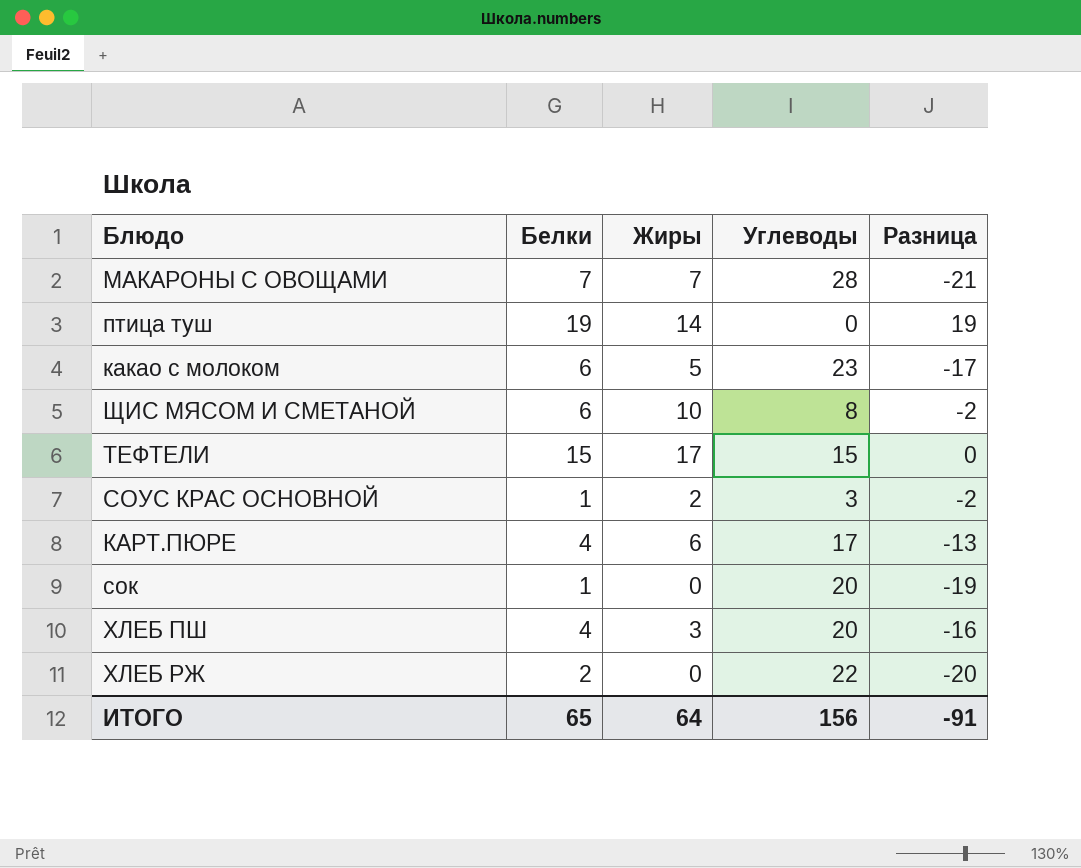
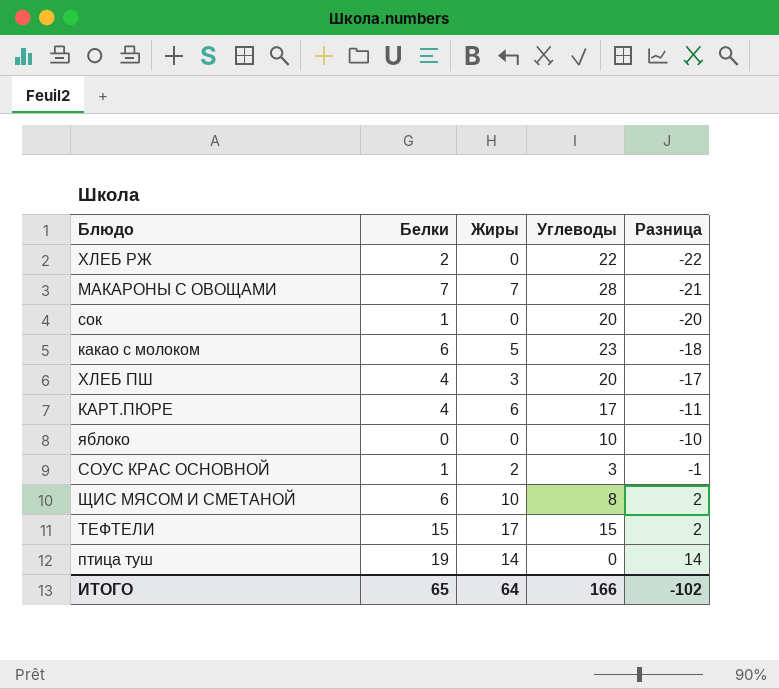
row order: none -> Разница ascending
column Разница | formula: [Белки] - [Углеводы] -> [Жиры] - [Углеводы]
row яблоко: none -> 0 | 0 | 10 | -10
ИТОГО | Углеводы: 156 -> 166
ИТОГО | Разница: -91 -> -102

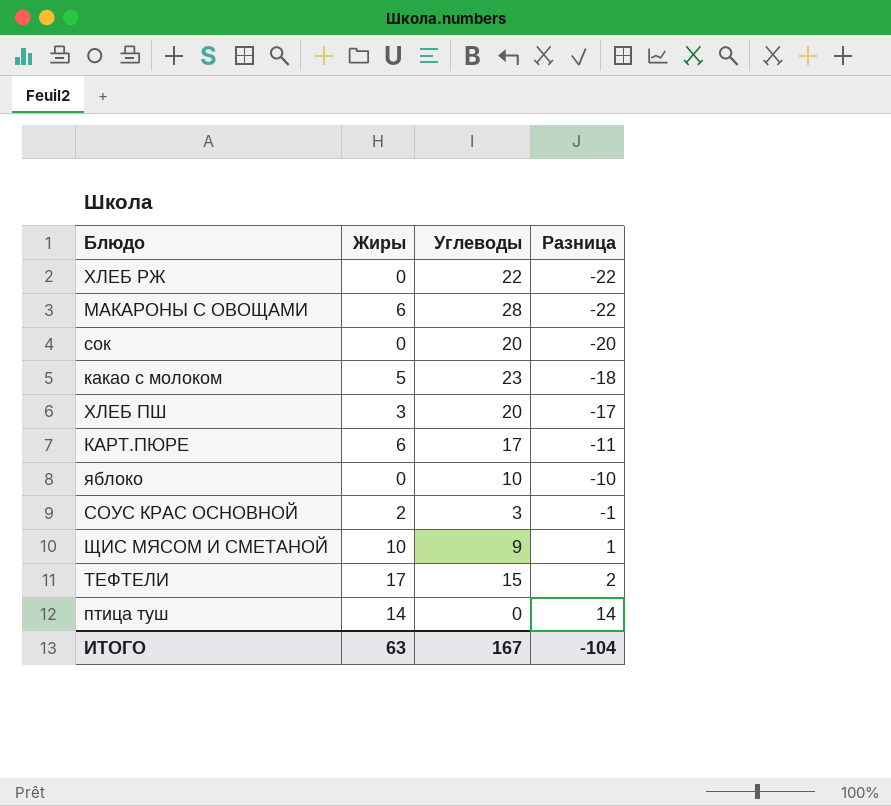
column Белки | position: 2 -> none
МАКАРОНЫ С ОВОЩАМИ | Жиры: 7 -> 6
МАКАРОНЫ С ОВОЩАМИ | Разница: -21 -> -22
ЩИС МЯСОМ И СМЕТАНОЙ | Углеводы: 8 -> 9
ЩИС МЯСОМ И СМЕТАНОЙ | Разница: 2 -> 1
ИТОГО | Жиры: 64 -> 63
ИТОГО | Углеводы: 166 -> 167
ИТОГО | Разница: -102 -> -104

